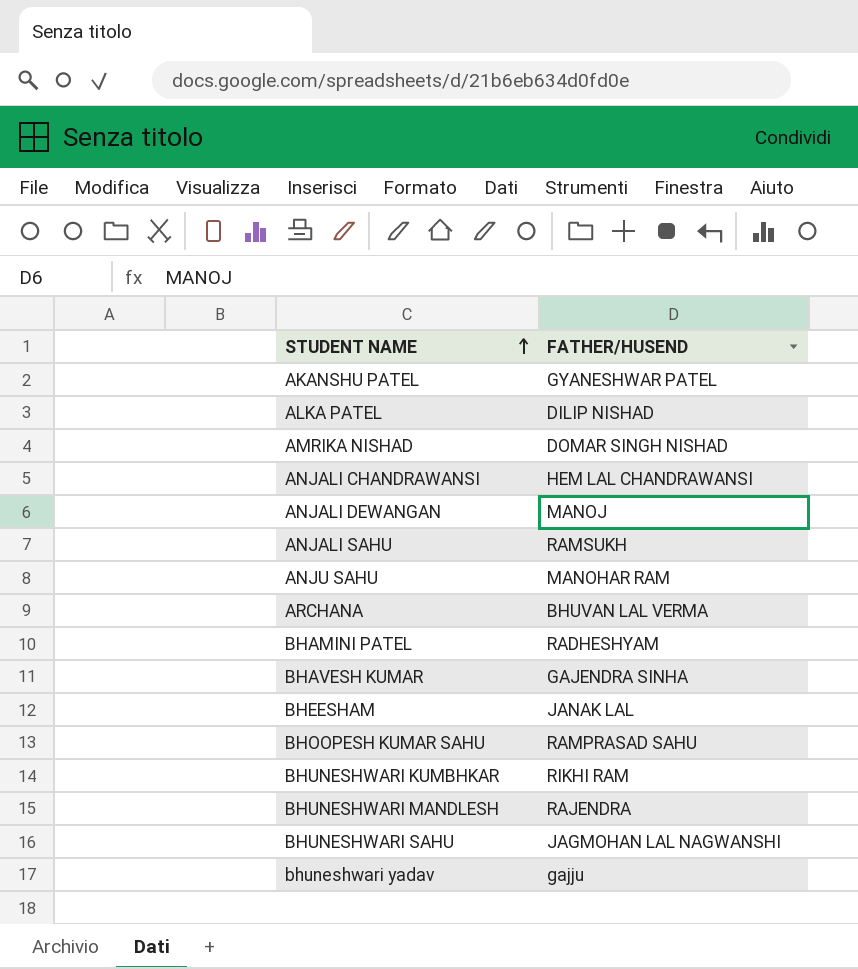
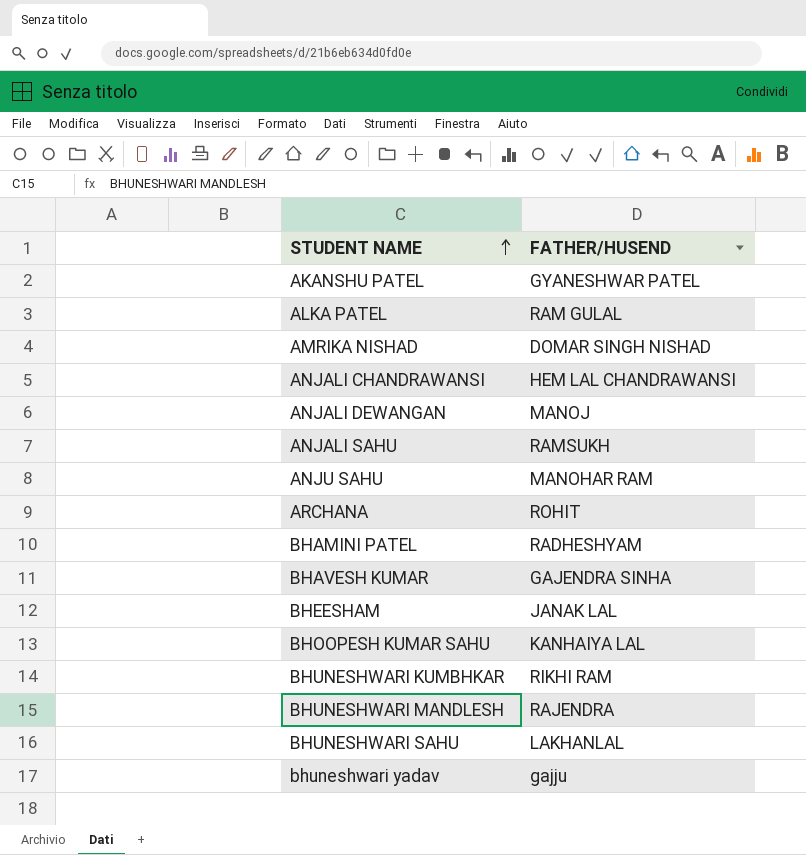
ALKA PATEL | FATHER/HUSEND: DILIP NISHAD -> RAM GULAL
ARCHANA | FATHER/HUSEND: BHUVAN LAL VERMA -> ROHIT
BHOOPESH KUMAR SAHU | FATHER/HUSEND: RAMPRASAD SAHU -> KANHAIYA LAL
BHUNESHWARI SAHU | FATHER/HUSEND: JAGMOHAN LAL NAGWANSHI -> LAKHANLAL

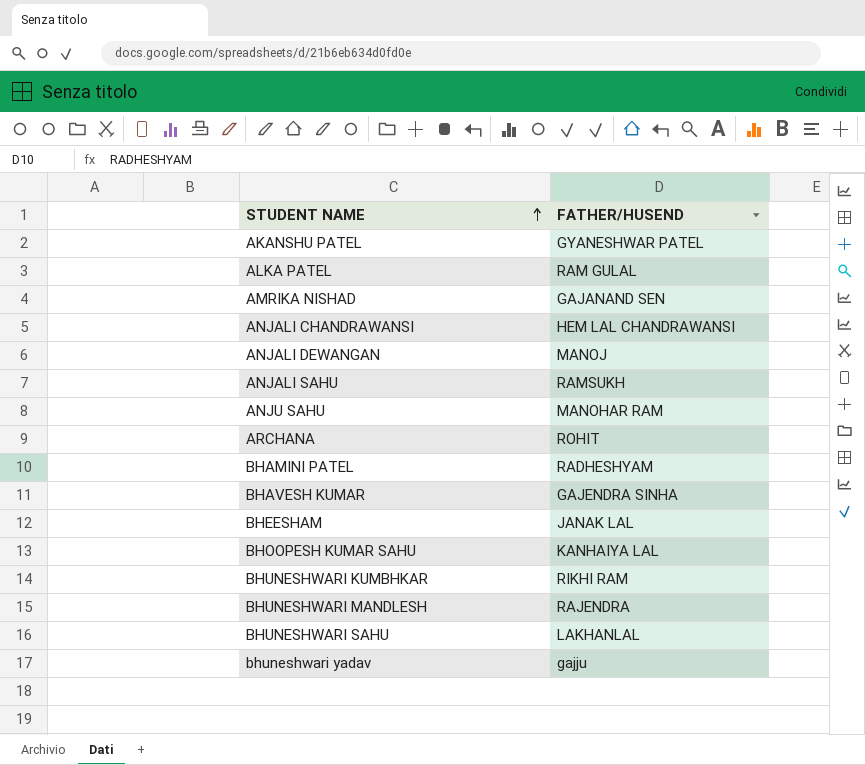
AMRIKA NISHAD | FATHER/HUSEND: DOMAR SINGH NISHAD -> GAJANAND SEN

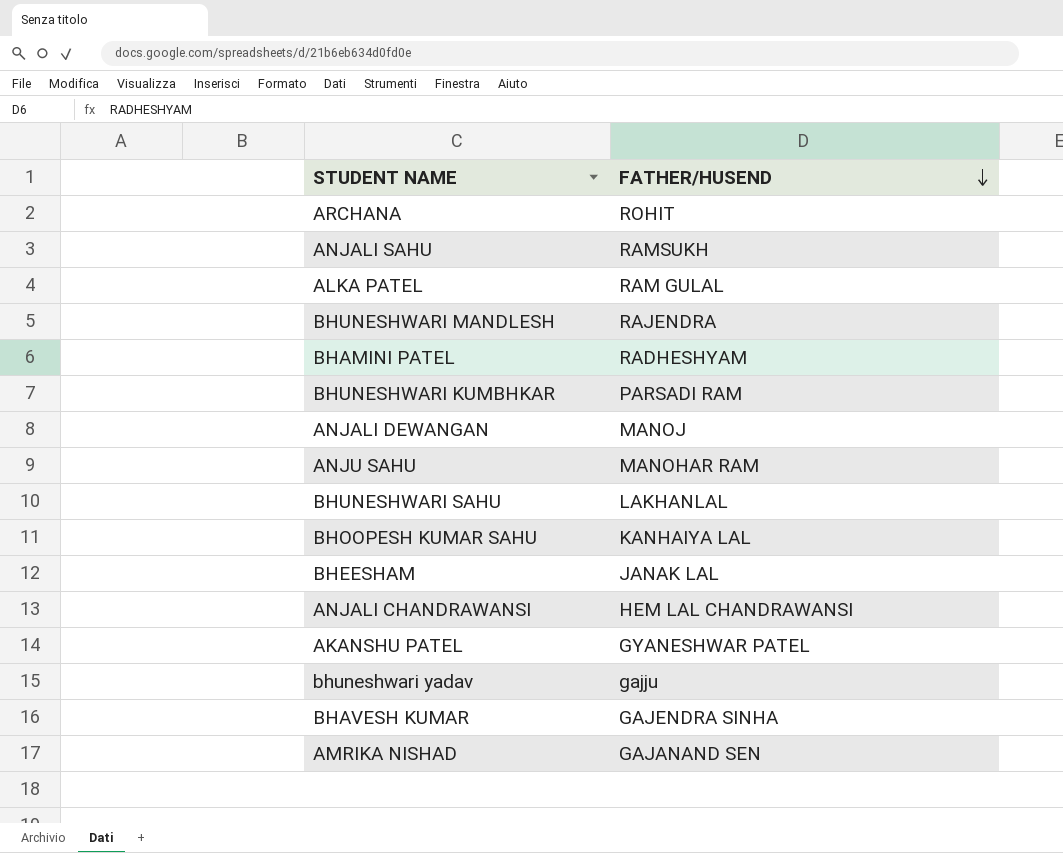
row order: STUDENT NAME ascending -> FATHER/HUSEND descending
BHUNESHWARI KUMBHKAR | FATHER/HUSEND: RIKHI RAM -> PARSADI RAM

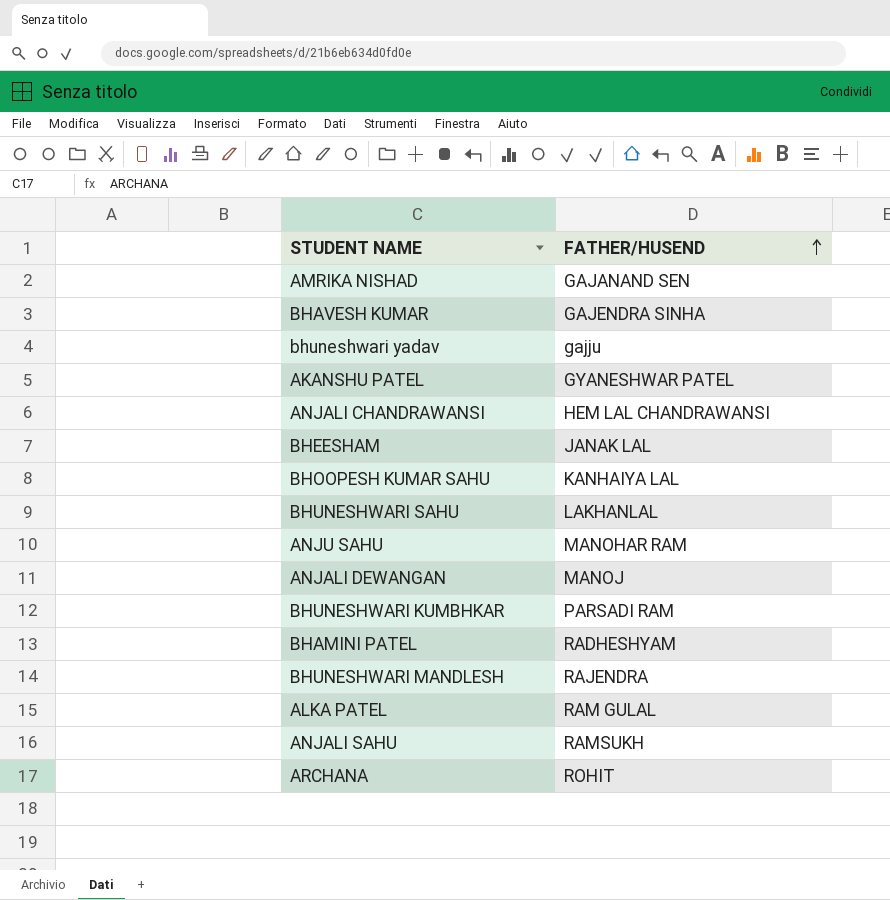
row order: FATHER/HUSEND descending -> FATHER/HUSEND ascending

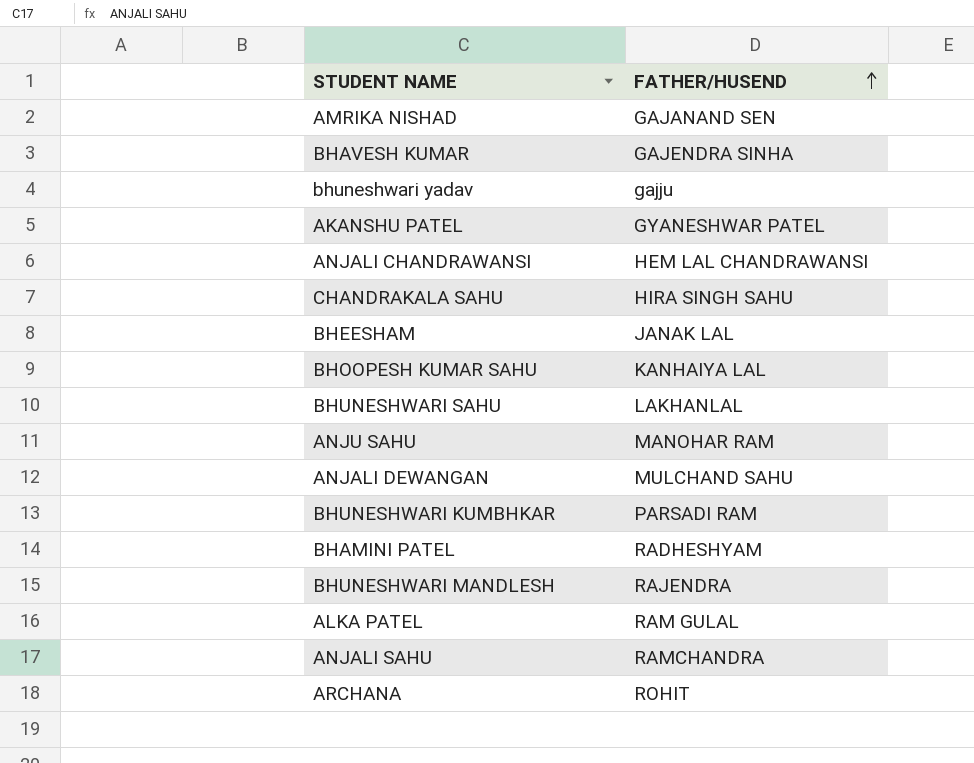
row CHANDRAKALA SAHU: none -> HIRA SINGH SAHU
ANJALI DEWANGAN | FATHER/HUSEND: MANOJ -> MULCHAND SAHU
ANJALI SAHU | FATHER/HUSEND: RAMSUKH -> RAMCHANDRA

